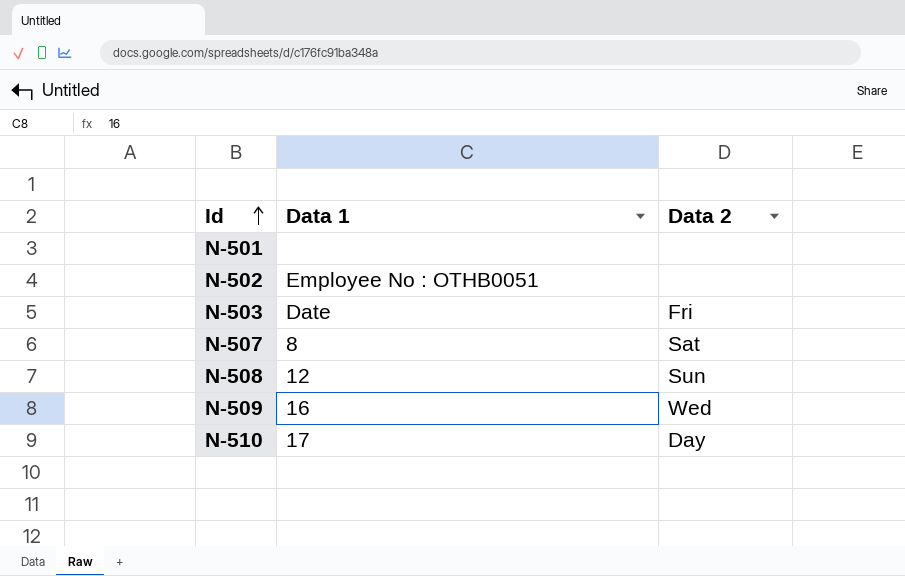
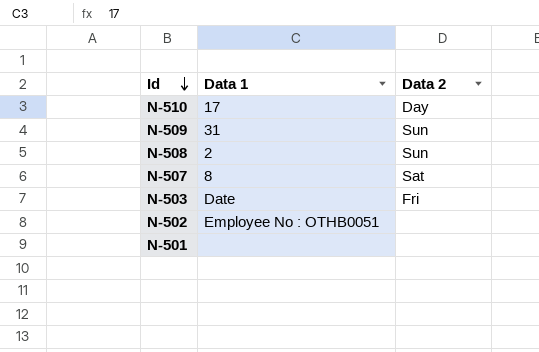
row order: Id ascending -> Id descending
N-509 | Data 1: 16 -> 31
N-509 | Data 2: Wed -> Sun
N-508 | Data 1: 12 -> 2

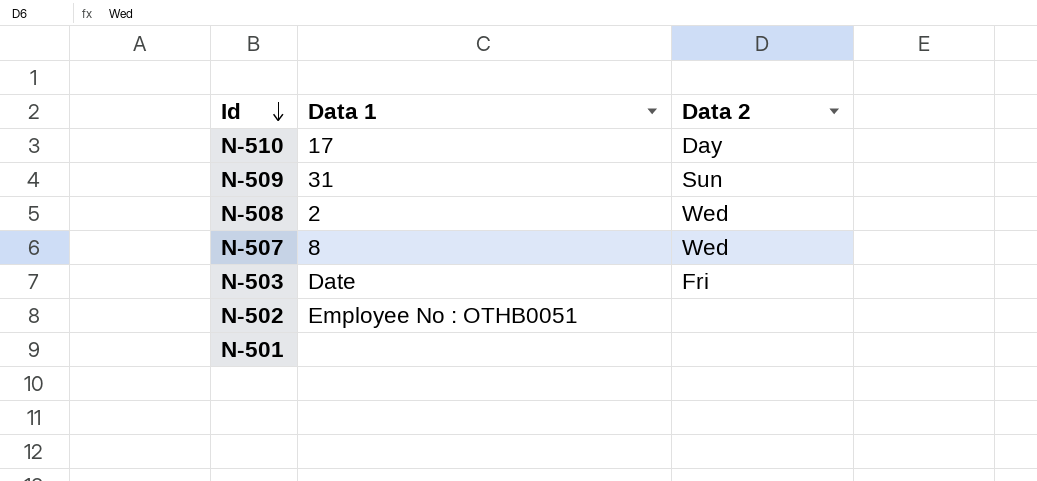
N-508 | Data 2: Sun -> Wed
N-507 | Data 2: Sat -> Wed

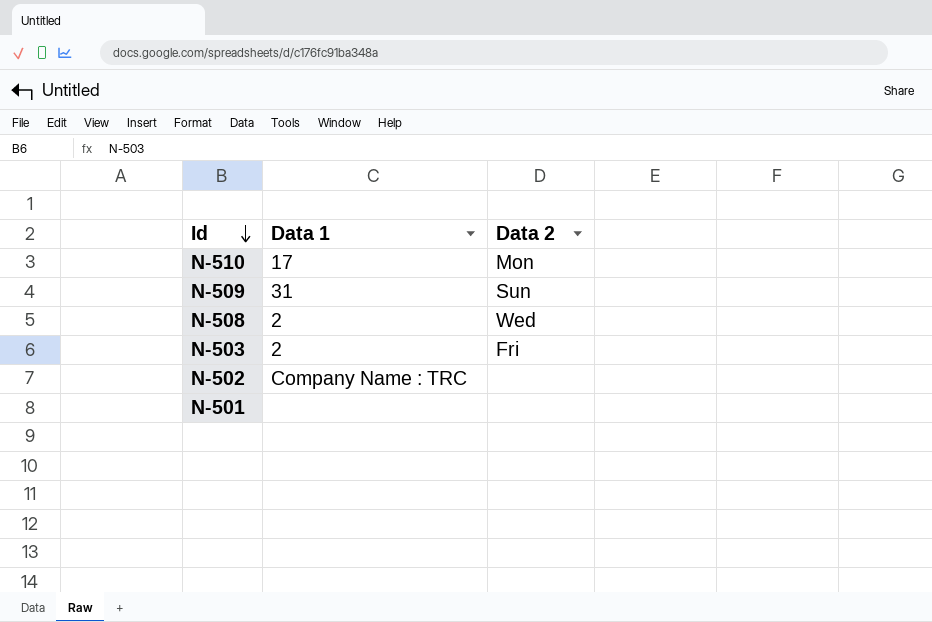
row N-507: 8 | Wed -> none
N-510 | Data 2: Day -> Mon
N-503 | Data 1: Date -> 2
N-502 | Data 1: Employee No : OTHB0051 -> Company Name : TRC

